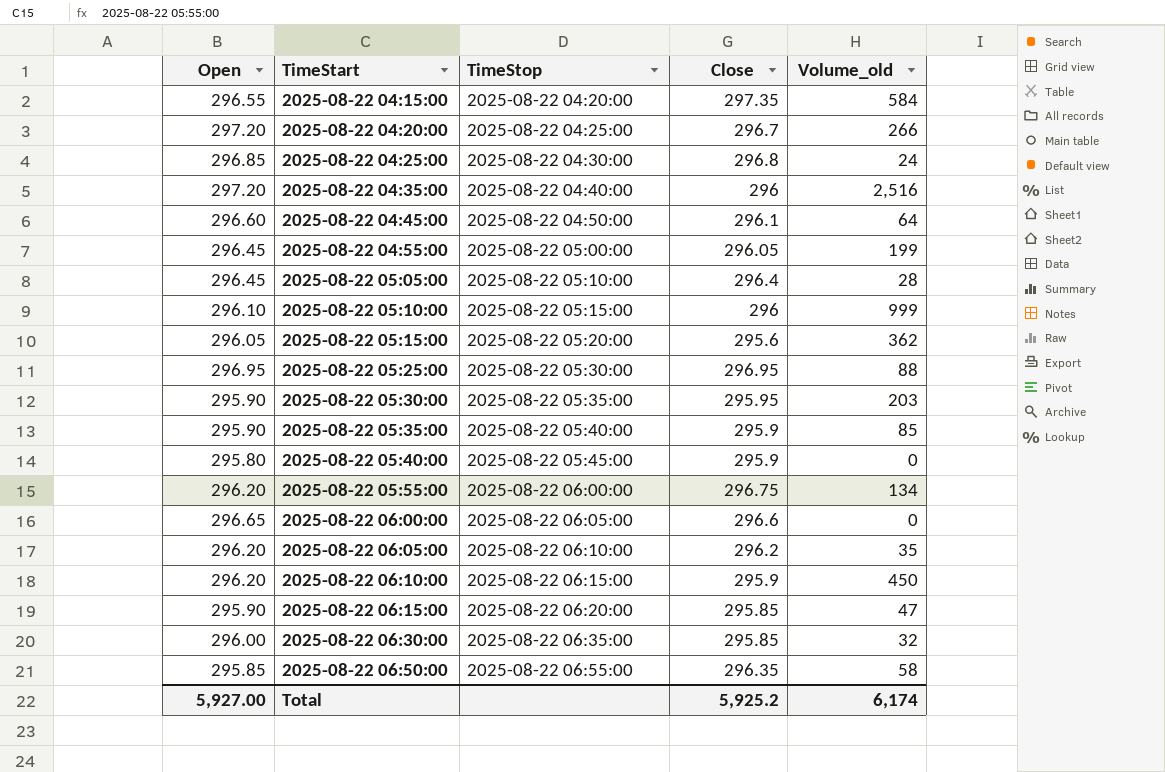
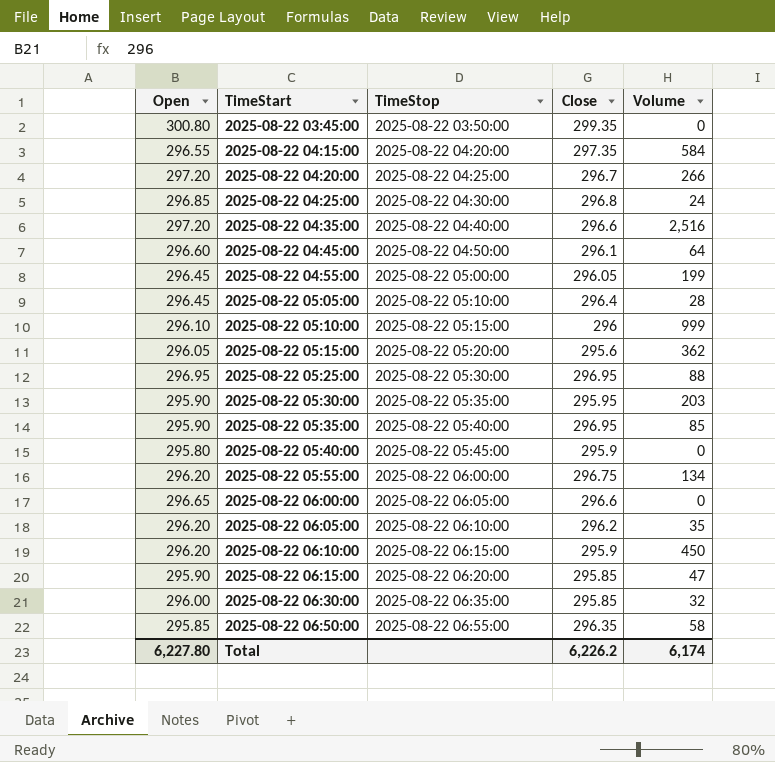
column name: Volume_old -> Volume
row 2025-08-22 03:45:00: none -> 300.80 | 2025-08-22 03:50:00 | 299.35 | 0
2025-08-22 04:35:00 | Close: 296 -> 296.6
2025-08-22 05:35:00 | Close: 295.9 -> 296.95
Total | Open: 5,927.00 -> 6,227.80
Total | Close: 5,925.2 -> 6,226.2

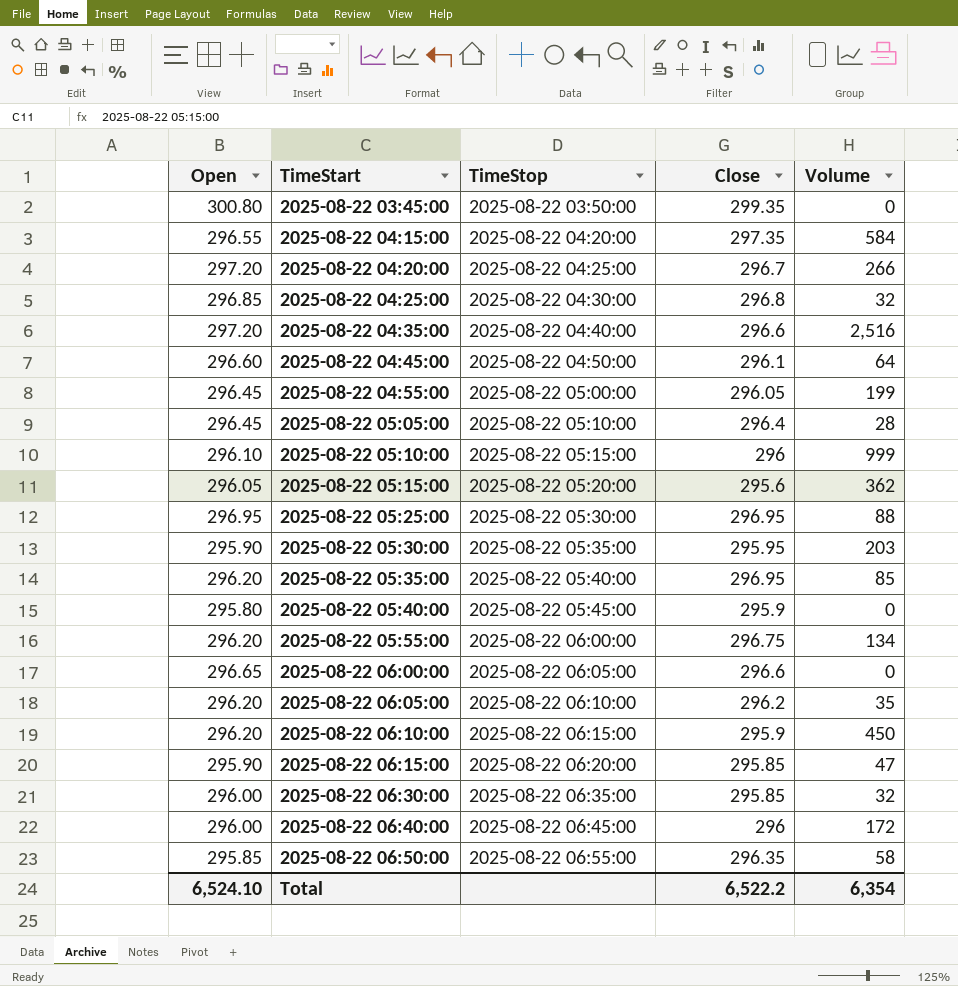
2025-08-22 04:25:00 | Volume: 24 -> 32
2025-08-22 05:35:00 | Open: 295.90 -> 296.20
row 2025-08-22 06:40:00: none -> 296.00 | 2025-08-22 06:45:00 | 296 | 172
Total | Open: 6,227.80 -> 6,524.10
Total | Close: 6,226.2 -> 6,522.2
Total | Volume: 6,174 -> 6,354

